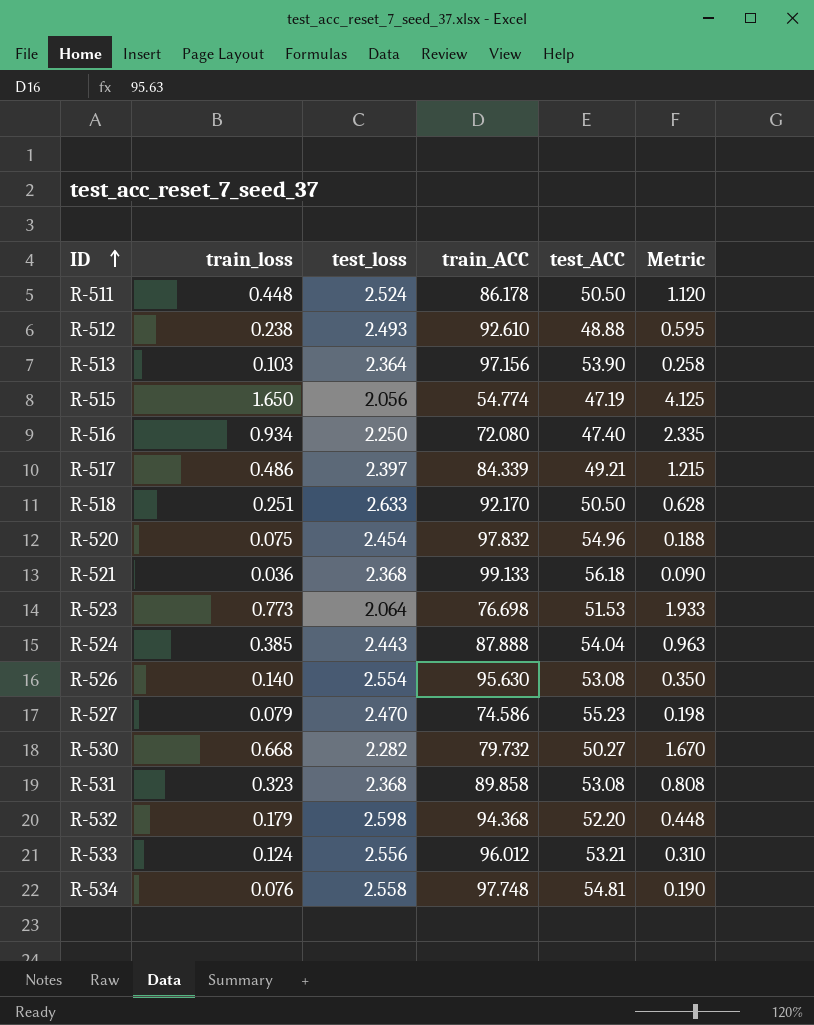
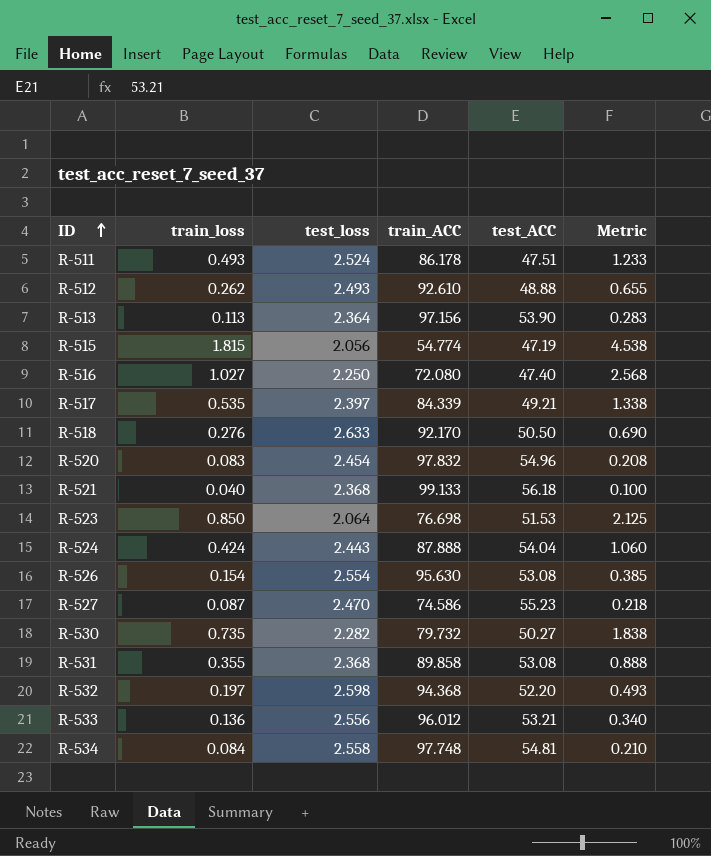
R-511 | train_loss: 0.448 -> 0.493
R-511 | test_ACC: 50.50 -> 47.51
R-511 | Metric: 1.120 -> 1.233
R-512 | train_loss: 0.238 -> 0.262
R-512 | Metric: 0.595 -> 0.655
R-513 | train_loss: 0.103 -> 0.113
R-513 | Metric: 0.258 -> 0.283
R-515 | train_loss: 1.650 -> 1.815
R-515 | Metric: 4.125 -> 4.538
R-516 | train_loss: 0.934 -> 1.027
R-516 | Metric: 2.335 -> 2.568
R-517 | train_loss: 0.486 -> 0.535
R-517 | Metric: 1.215 -> 1.338
R-518 | train_loss: 0.251 -> 0.276
R-518 | Metric: 0.628 -> 0.690
R-520 | train_loss: 0.075 -> 0.083
R-520 | Metric: 0.188 -> 0.208
R-521 | train_loss: 0.036 -> 0.040
R-521 | Metric: 0.090 -> 0.100
R-523 | train_loss: 0.773 -> 0.850
R-523 | Metric: 1.933 -> 2.125
R-524 | train_loss: 0.385 -> 0.424
R-524 | Metric: 0.963 -> 1.060
R-526 | train_loss: 0.140 -> 0.154
R-526 | Metric: 0.350 -> 0.385
R-527 | train_loss: 0.079 -> 0.087
R-527 | Metric: 0.198 -> 0.218
R-530 | train_loss: 0.668 -> 0.735
R-530 | Metric: 1.670 -> 1.838
R-531 | train_loss: 0.323 -> 0.355
R-531 | Metric: 0.808 -> 0.888
R-532 | train_loss: 0.179 -> 0.197
R-532 | Metric: 0.448 -> 0.493
R-533 | train_loss: 0.124 -> 0.136
R-533 | Metric: 0.310 -> 0.340
R-534 | train_loss: 0.076 -> 0.084
R-534 | Metric: 0.190 -> 0.210

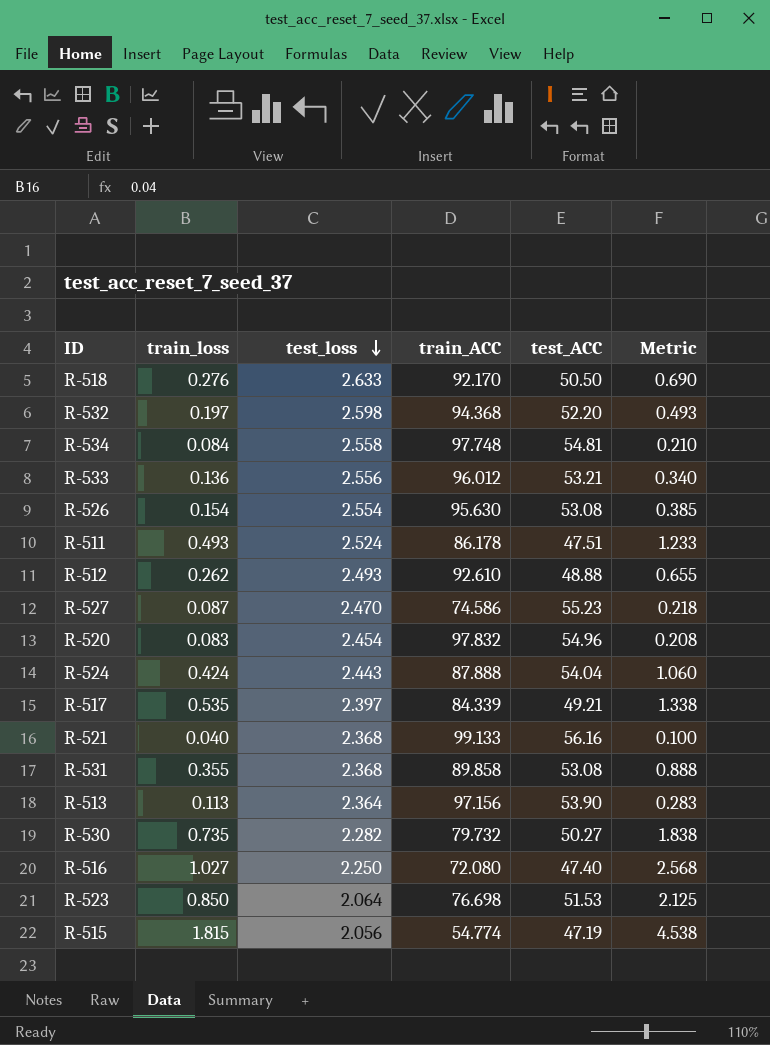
row order: ID ascending -> test_loss descending
R-521 | test_ACC: 56.18 -> 56.16

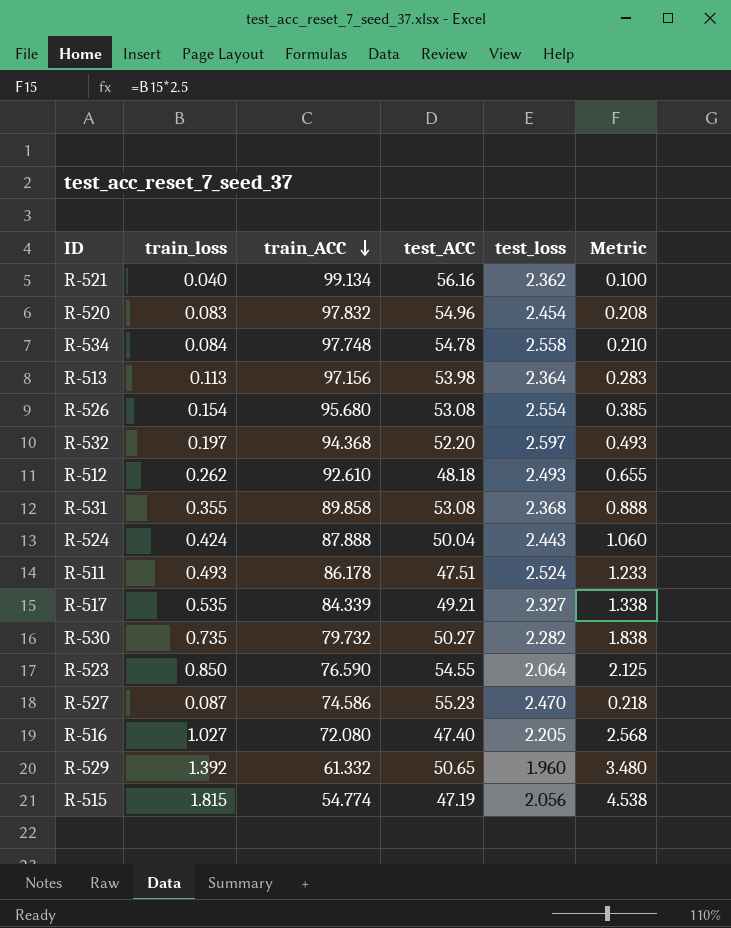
row order: test_loss descending -> train_ACC descending
column test_loss | position: 3 -> 5
row R-518: 0.276 | 2.633 | 92.170 | 50.50 | 0.690 -> none
row R-533: 0.136 | 2.556 | 96.012 | 53.21 | 0.340 -> none
R-521 | train_ACC: 99.133 -> 99.134
R-521 | test_loss: 2.368 -> 2.362
R-534 | test_ACC: 54.81 -> 54.78
R-513 | test_ACC: 53.90 -> 53.98
R-526 | train_ACC: 95.630 -> 95.680
R-532 | test_loss: 2.598 -> 2.597
R-512 | test_ACC: 48.88 -> 48.18
R-524 | test_ACC: 54.04 -> 50.04
R-517 | test_loss: 2.397 -> 2.327
R-523 | train_ACC: 76.698 -> 76.590
R-523 | test_ACC: 51.53 -> 54.55
R-516 | test_loss: 2.250 -> 2.205
row R-529: none -> 1.392 | 61.332 | 50.65 | 1.960 | 3.480

